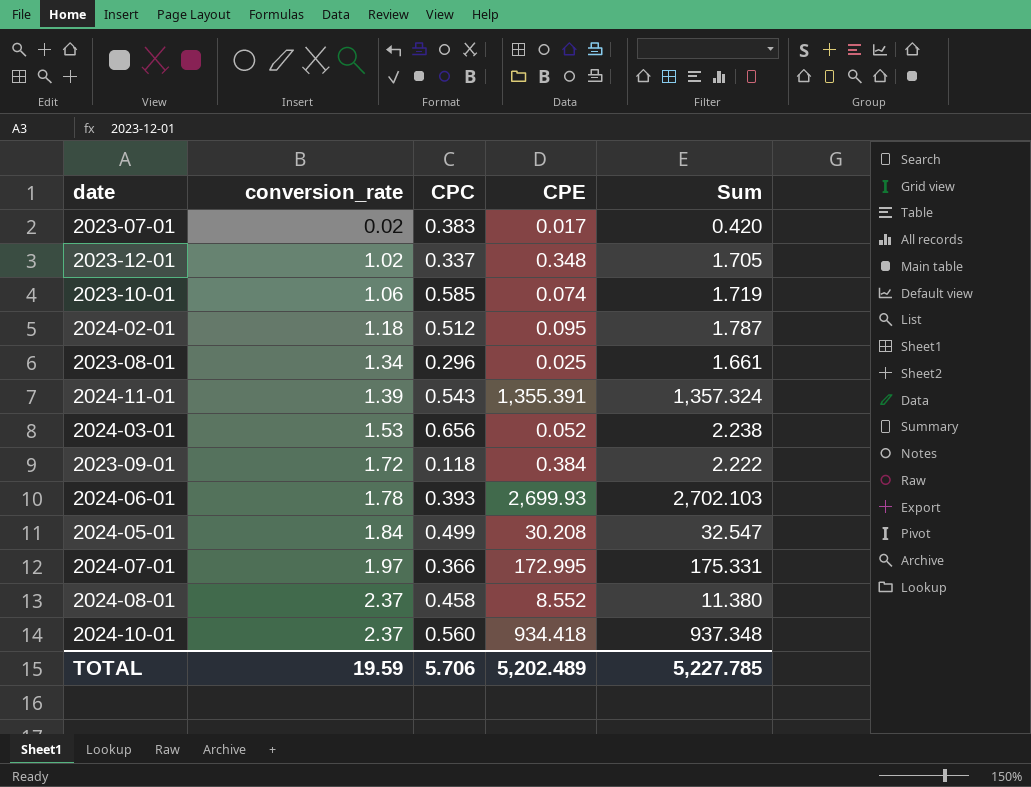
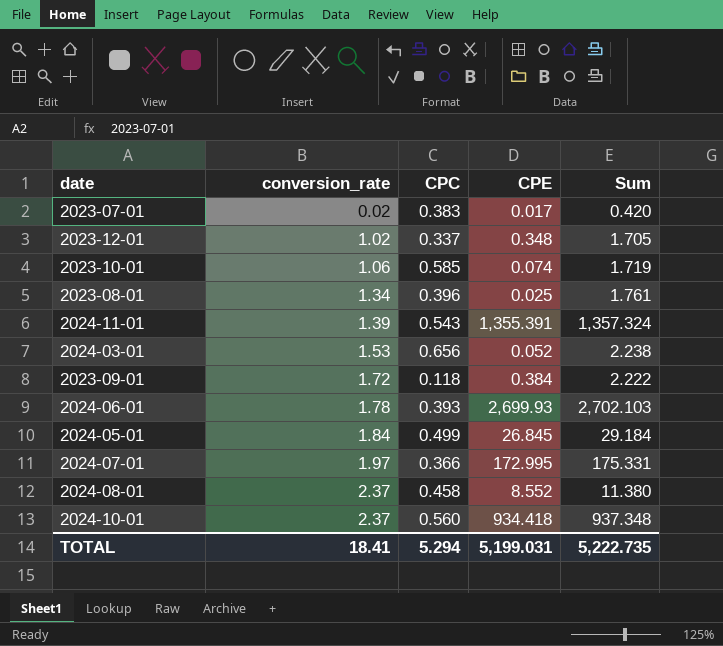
row 2024-02-01: 1.18 | 0.512 | 0.095 | 1.787 -> none
2023-08-01 | CPC: 0.296 -> 0.396
2023-08-01 | Sum: 1.661 -> 1.761
2024-05-01 | CPE: 30.208 -> 26.845
2024-05-01 | Sum: 32.547 -> 29.184
TOTAL | conversion_rate: 19.59 -> 18.41
TOTAL | CPC: 5.706 -> 5.294
TOTAL | CPE: 5,202.489 -> 5,199.031
TOTAL | Sum: 5,227.785 -> 5,222.735

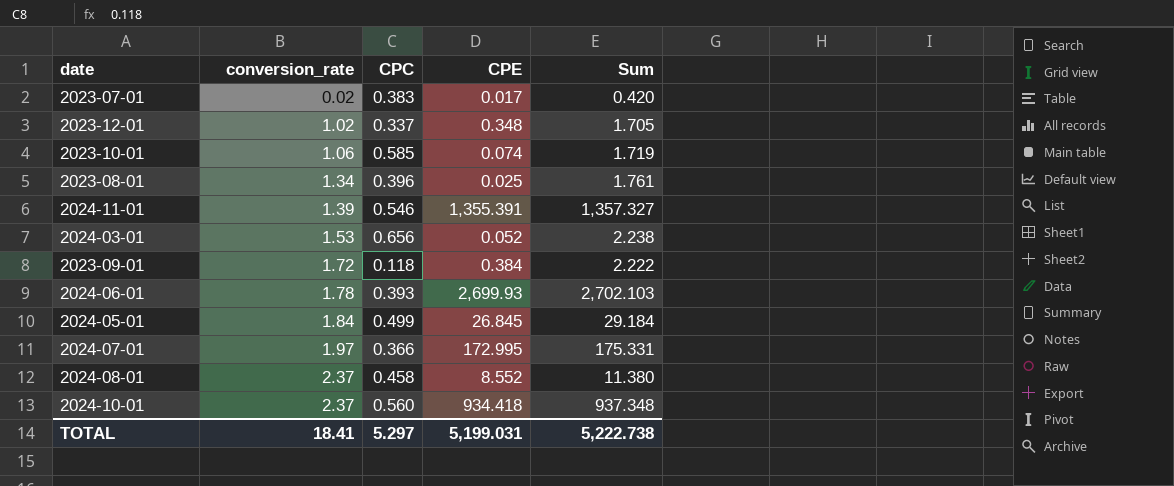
2024-11-01 | CPC: 0.543 -> 0.546
2024-11-01 | Sum: 1,357.324 -> 1,357.327
TOTAL | CPC: 5.294 -> 5.297
TOTAL | Sum: 5,222.735 -> 5,222.738

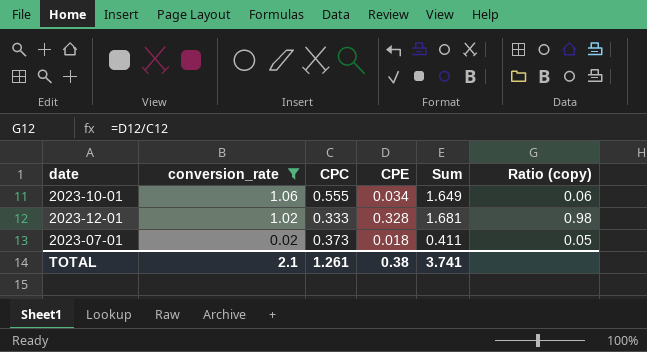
filter: none -> conversion_rate <= 1.06
row order: conversion_rate ascending -> conversion_rate descending
column Ratio (copy) | formula: none -> [CPE] / [CPC]
2023-10-01 | CPC: 0.585 -> 0.555
2023-10-01 | CPE: 0.074 -> 0.034
2023-10-01 | Sum: 1.719 -> 1.649
2023-12-01 | CPC: 0.337 -> 0.333
2023-12-01 | CPE: 0.348 -> 0.328
2023-12-01 | Sum: 1.705 -> 1.681
2023-07-01 | CPC: 0.383 -> 0.373
2023-07-01 | CPE: 0.017 -> 0.018
2023-07-01 | Sum: 0.420 -> 0.411
TOTAL | conversion_rate: 18.41 -> 2.1
TOTAL | CPC: 5.297 -> 1.261
TOTAL | CPE: 5,199.031 -> 0.38
TOTAL | Sum: 5,222.738 -> 3.741

